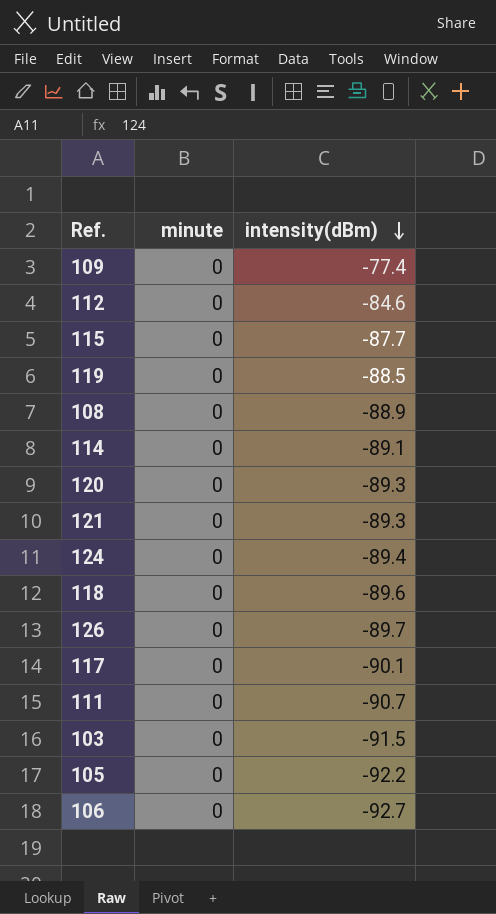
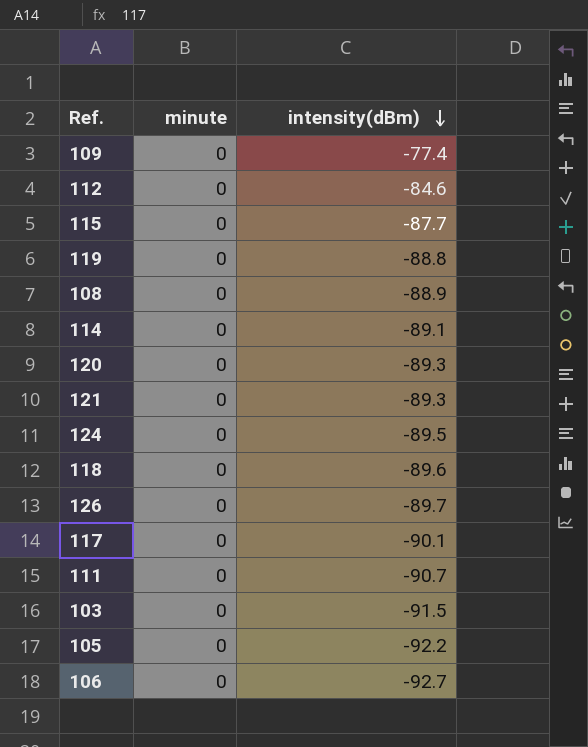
119 | intensity(dBm): -88.5 -> -88.8
124 | intensity(dBm): -89.4 -> -89.5

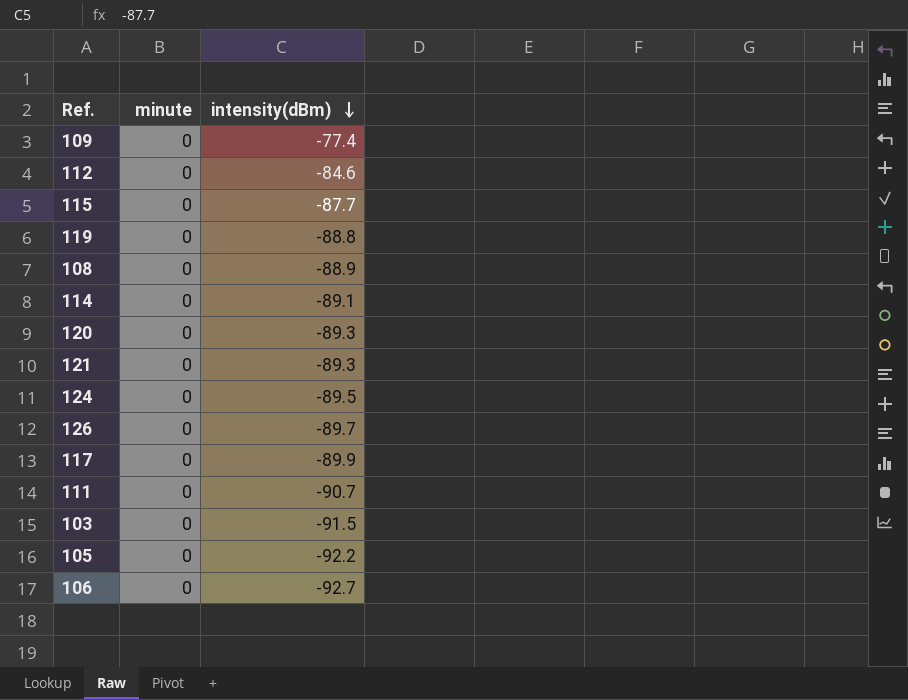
row 118: 0 | -89.6 -> none
117 | intensity(dBm): -90.1 -> -89.9

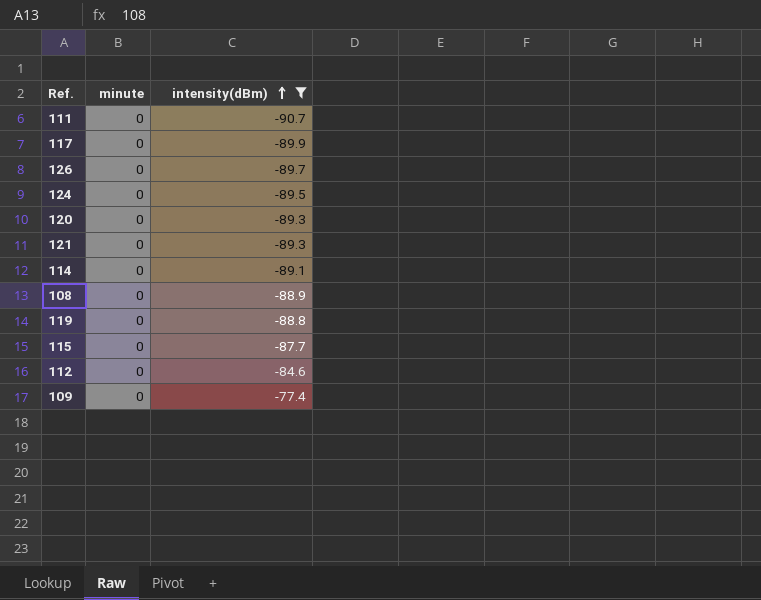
filter: none -> intensity(dBm) >= -90.7
row order: intensity(dBm) descending -> intensity(dBm) ascending

